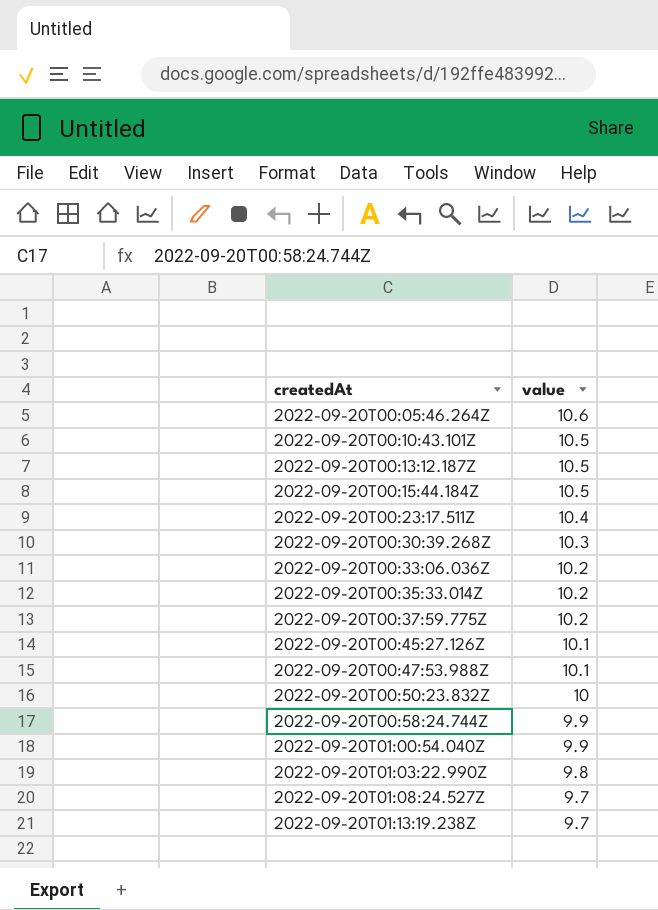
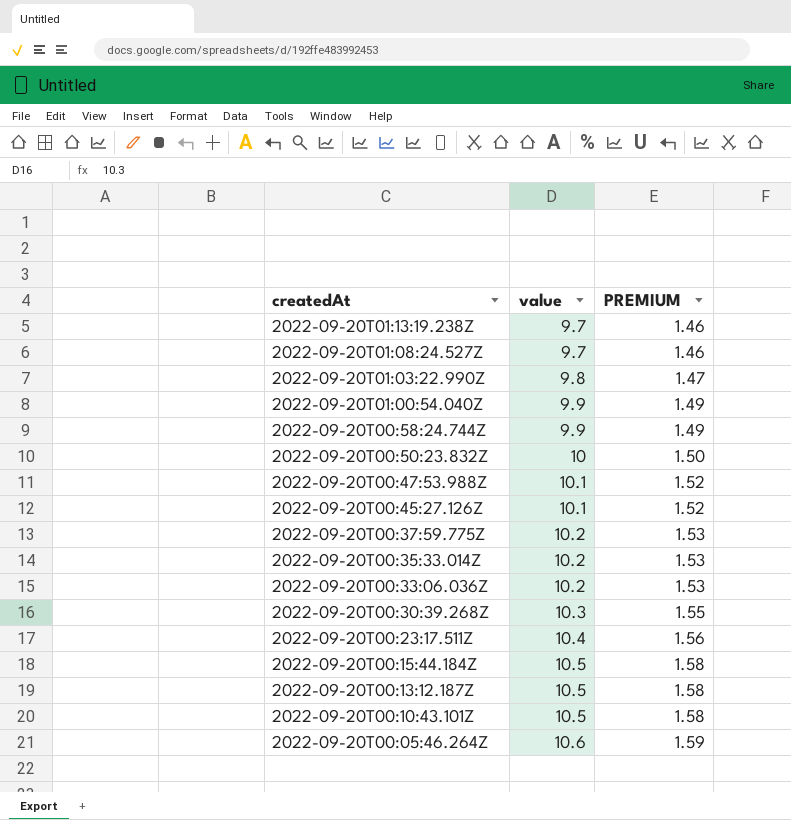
row order: createdAt ascending -> createdAt descending
column PREMIUM | formula: none -> [value] * 0.15

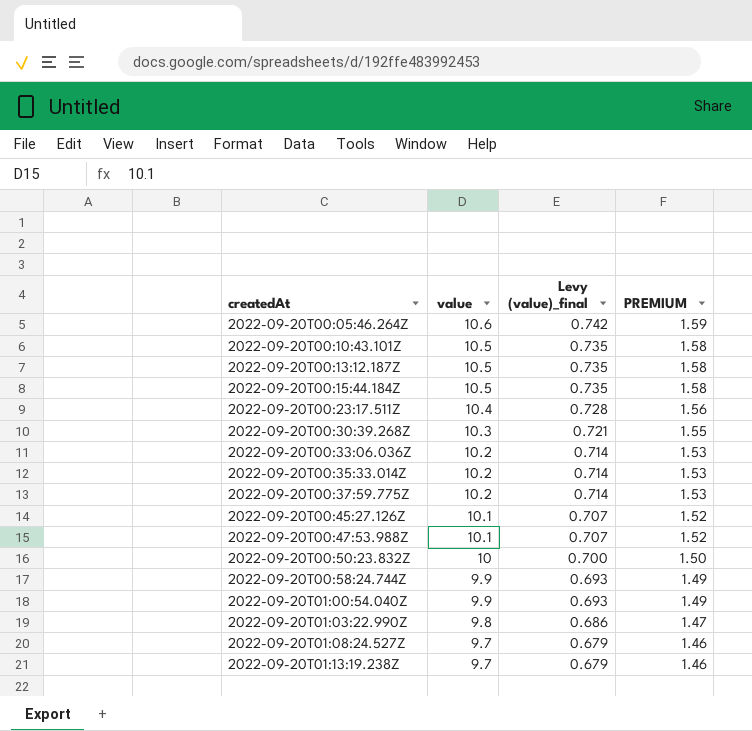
row order: createdAt descending -> createdAt ascending
column Levy (value)_final | formula: none -> [value] * 0.07

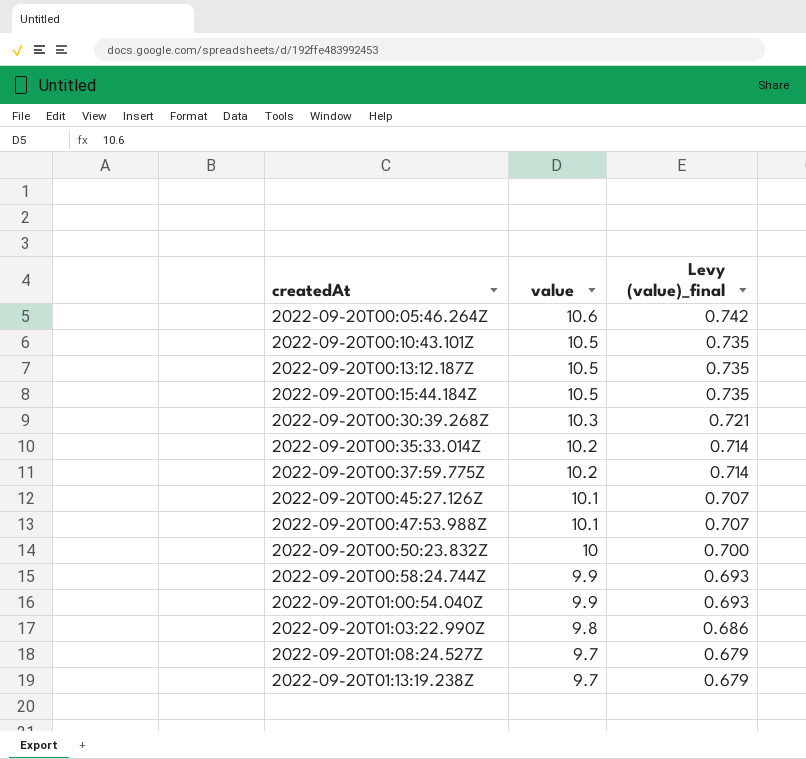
column PREMIUM | formula: [value] * 0.15 -> none
row 2022-09-20T00:23:17.511Z: 10.4 | 0.728 | 1.56 -> none
row 2022-09-20T00:33:06.036Z: 10.2 | 0.714 | 1.53 -> none

